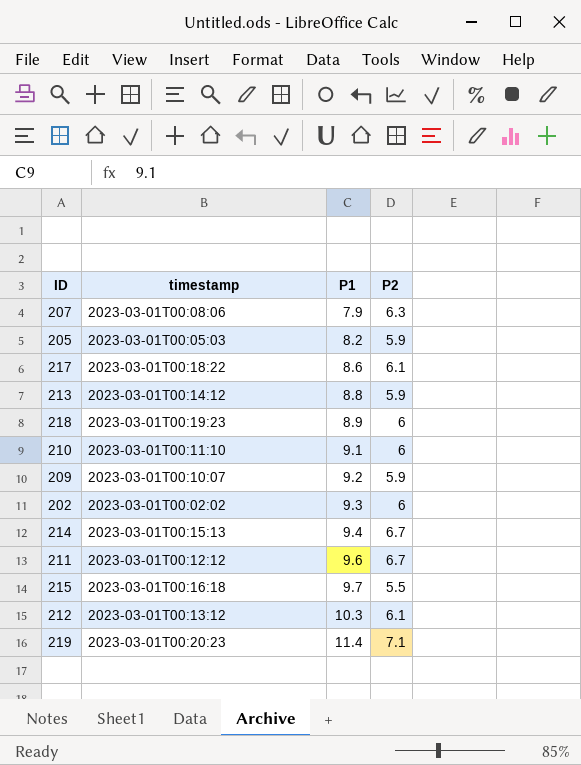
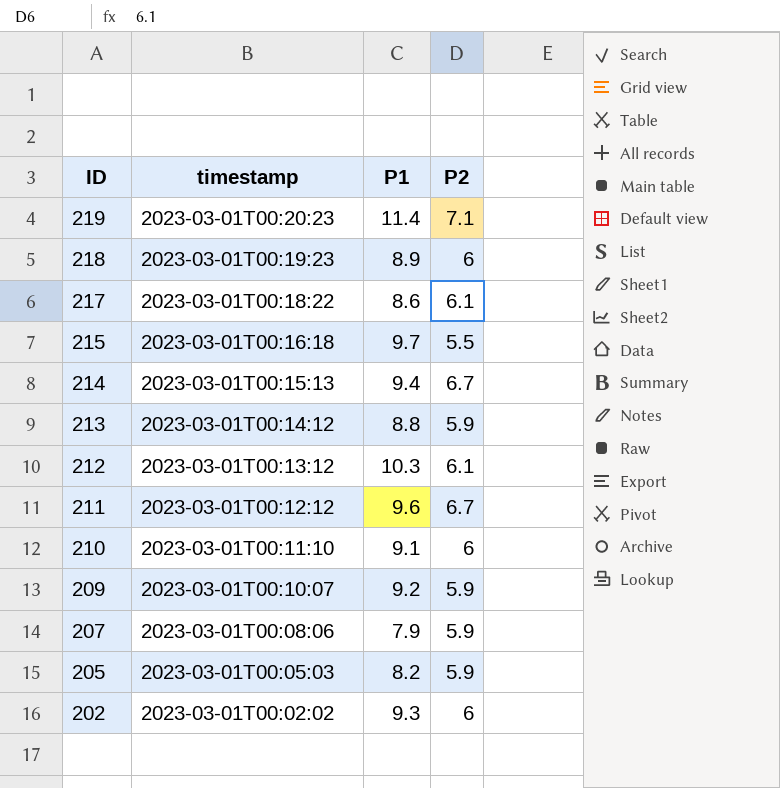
row order: P1 ascending -> ID descending
207 | P2: 6.3 -> 5.9

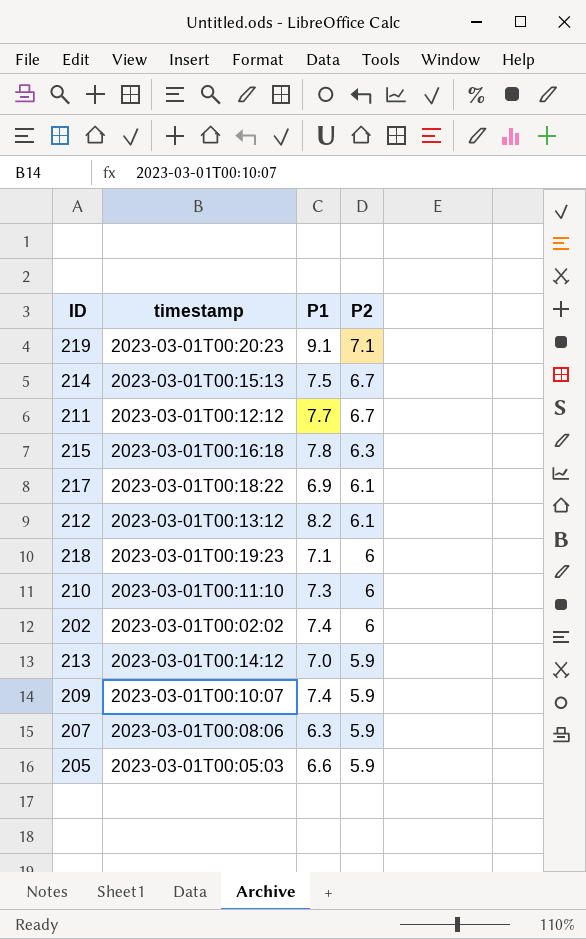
row order: ID descending -> P2 descending
219 | P1: 11.4 -> 9.1
214 | P1: 9.4 -> 7.5
211 | P1: 9.6 -> 7.7
215 | P1: 9.7 -> 7.8
215 | P2: 5.5 -> 6.3
217 | P1: 8.6 -> 6.9
212 | P1: 10.3 -> 8.2
218 | P1: 8.9 -> 7.1
210 | P1: 9.1 -> 7.3
202 | P1: 9.3 -> 7.4
213 | P1: 8.8 -> 7.0
209 | P1: 9.2 -> 7.4
207 | P1: 7.9 -> 6.3
205 | P1: 8.2 -> 6.6

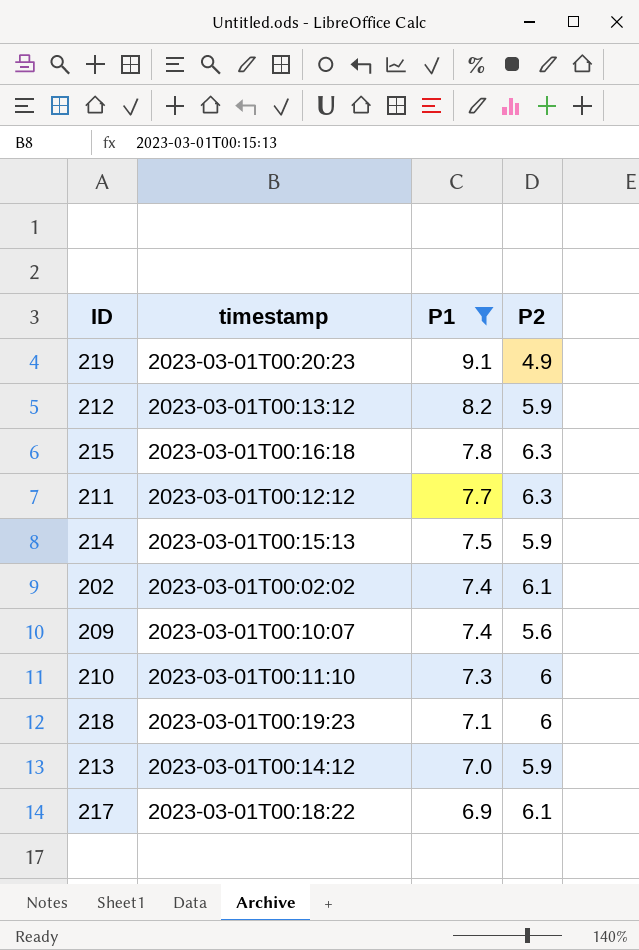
filter: none -> P1 >= 6.9
row order: P2 descending -> P1 descending
219 | P2: 7.1 -> 4.9
212 | P2: 6.1 -> 5.9
211 | P2: 6.7 -> 6.3
214 | P2: 6.7 -> 5.9
202 | P2: 6 -> 6.1
209 | P2: 5.9 -> 5.6

